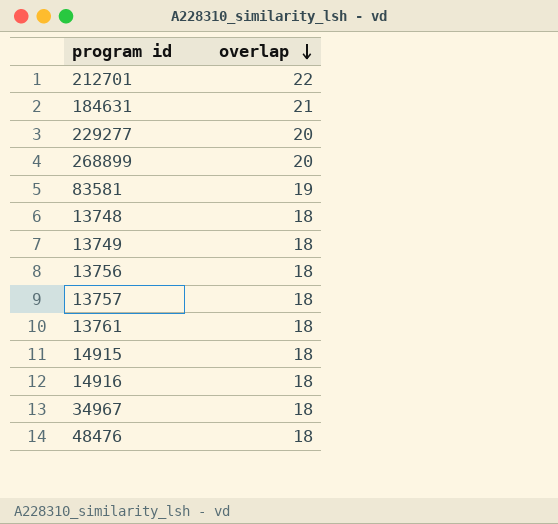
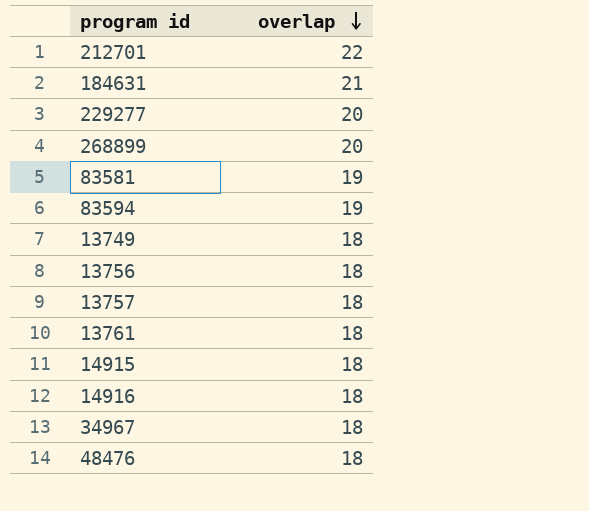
row 13748: 18 -> none
row 83594: none -> 19

